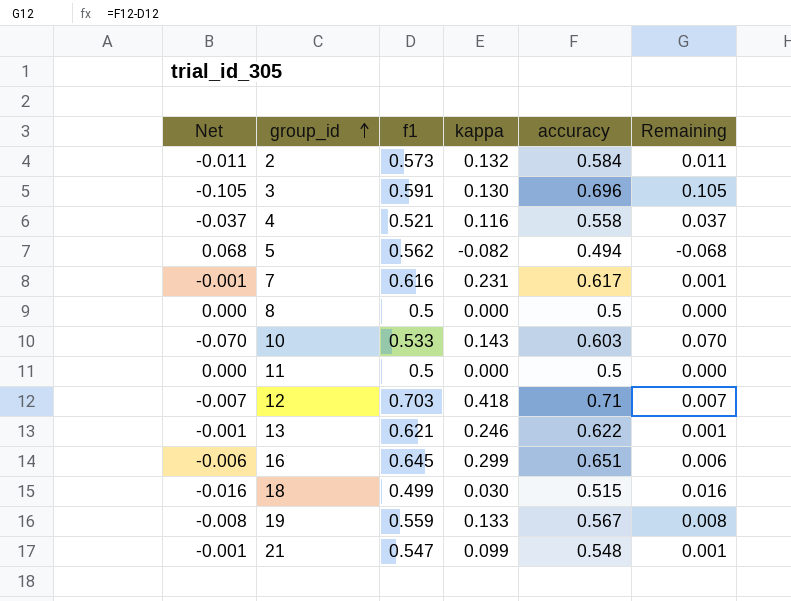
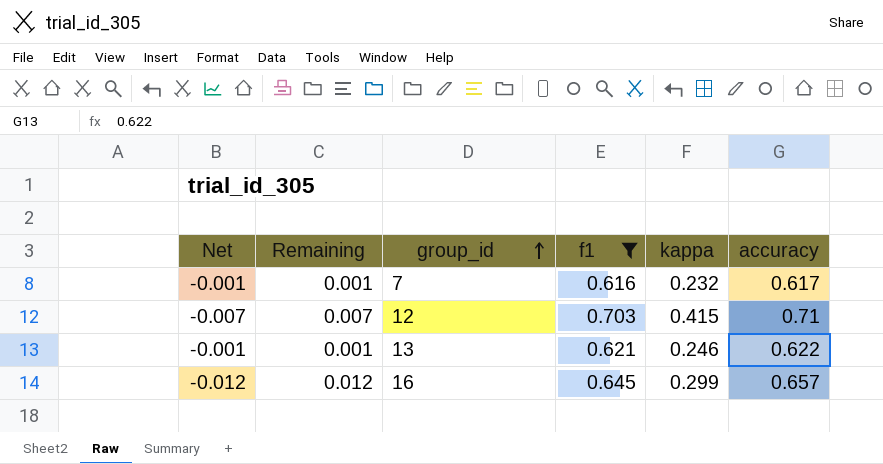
filter: none -> f1 >= 0.616
column Remaining | position: 6 -> 2
7 | kappa: 0.231 -> 0.232
12 | kappa: 0.418 -> 0.415
16 | Net: -0.006 -> -0.012
16 | Remaining: 0.006 -> 0.012
16 | accuracy: 0.651 -> 0.657

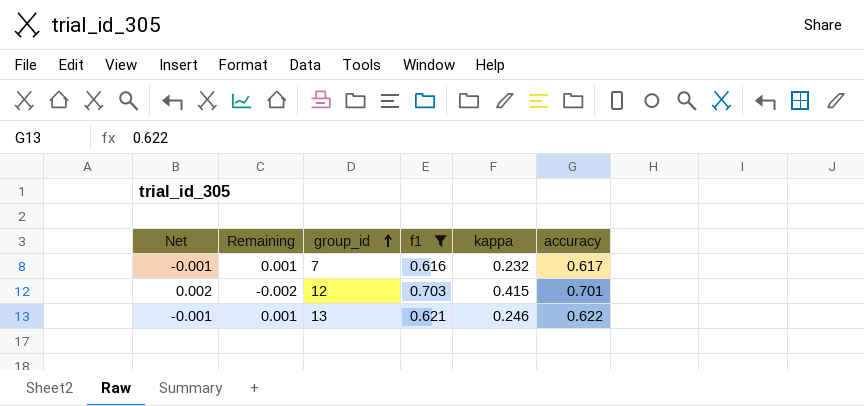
row 16: -0.012 | 0.012 | 0.645 | 0.299 | 0.657 -> none
12 | Net: -0.007 -> 0.002
12 | Remaining: 0.007 -> -0.002
12 | accuracy: 0.71 -> 0.701

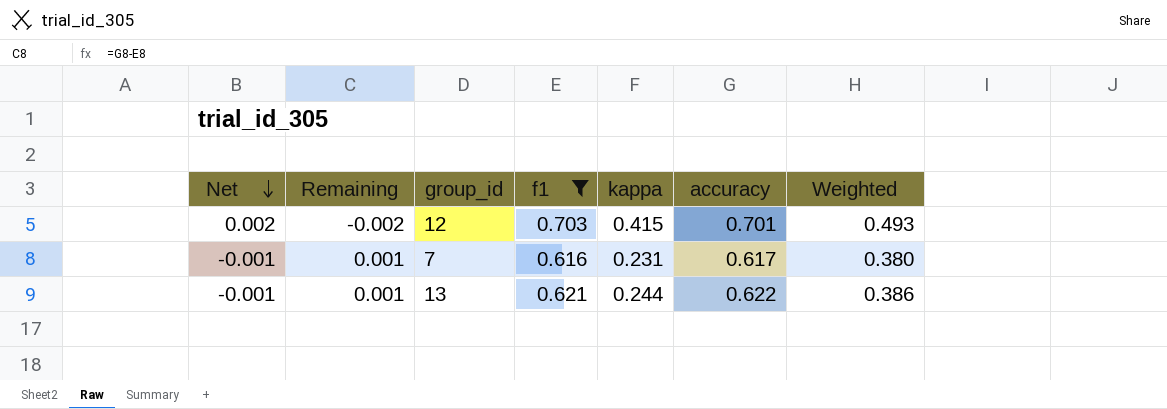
row order: group_id ascending -> Net descending
column Weighted | formula: none -> [f1] * [accuracy]
7 | kappa: 0.232 -> 0.231
13 | kappa: 0.246 -> 0.244

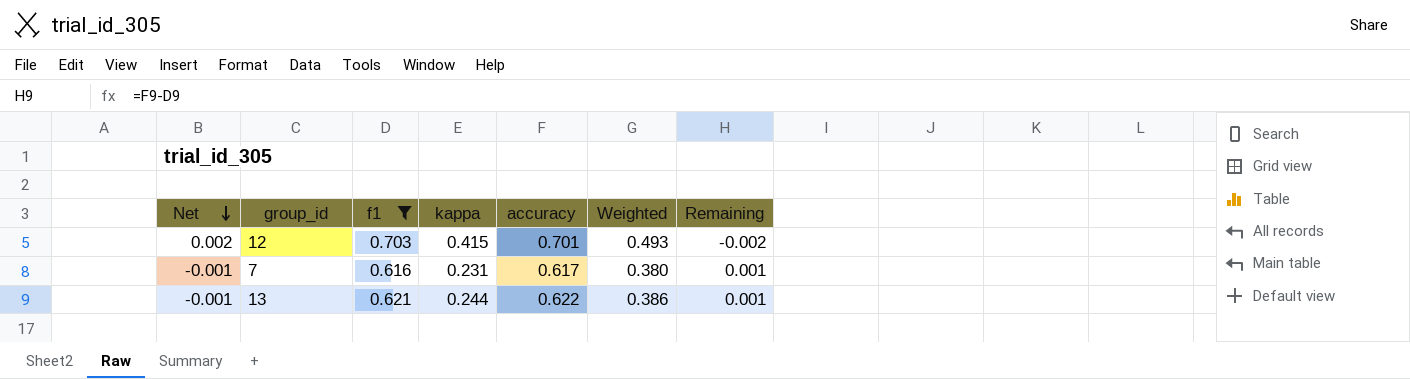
column Remaining | position: 2 -> 7

